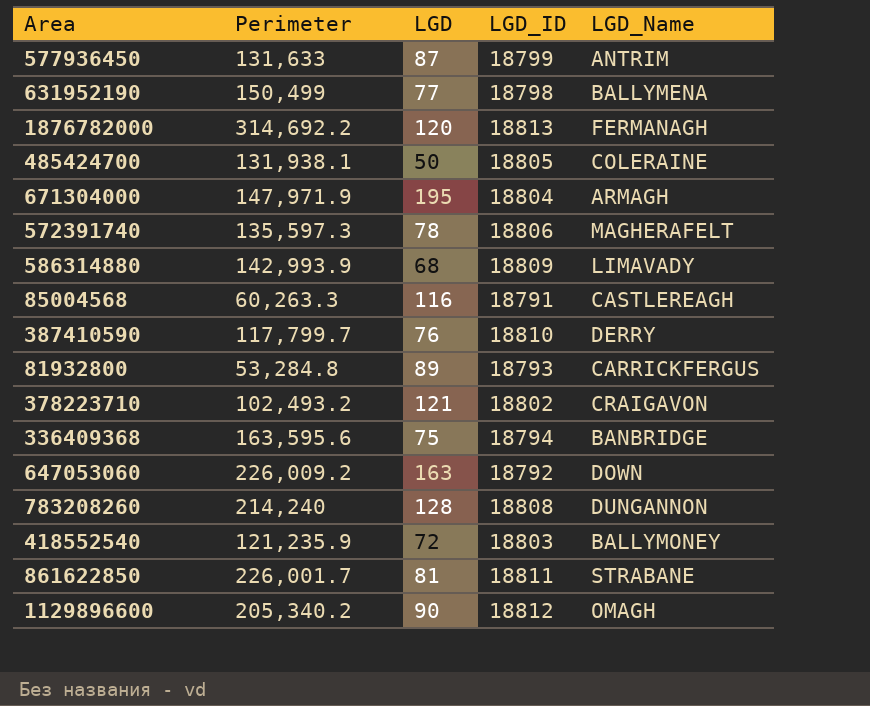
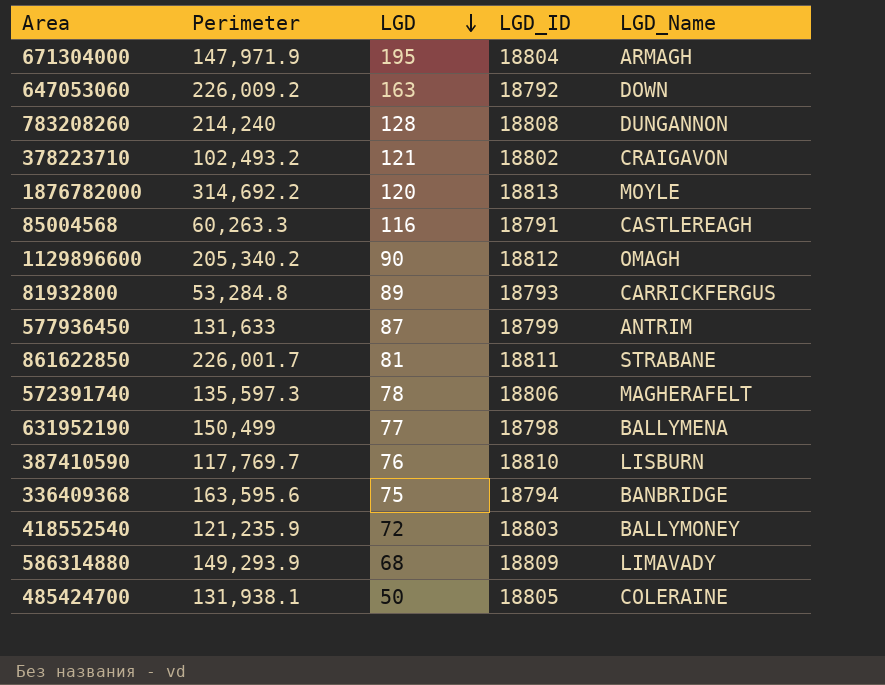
row order: none -> LGD descending
1876782000 | LGD_Name: FERMANAGH -> MOYLE
387410590 | Perimeter: 117,799.7 -> 117,769.7
387410590 | LGD_Name: DERRY -> LISBURN
586314880 | Perimeter: 142,993.9 -> 149,293.9

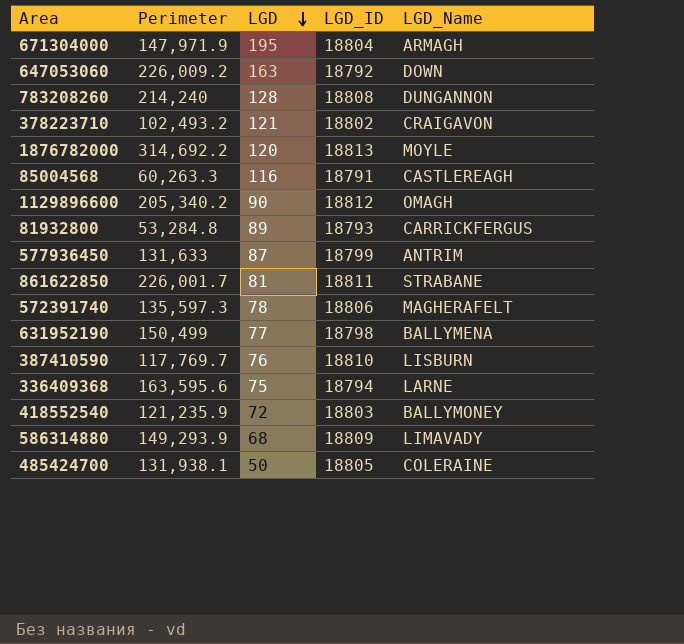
336409368 | LGD_Name: BANBRIDGE -> LARNE

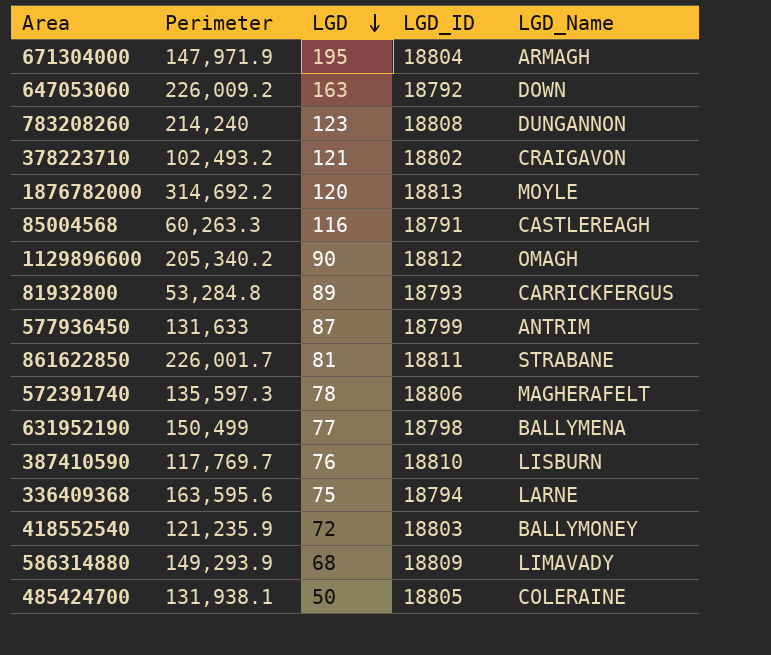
783208260 | LGD: 128 -> 123

